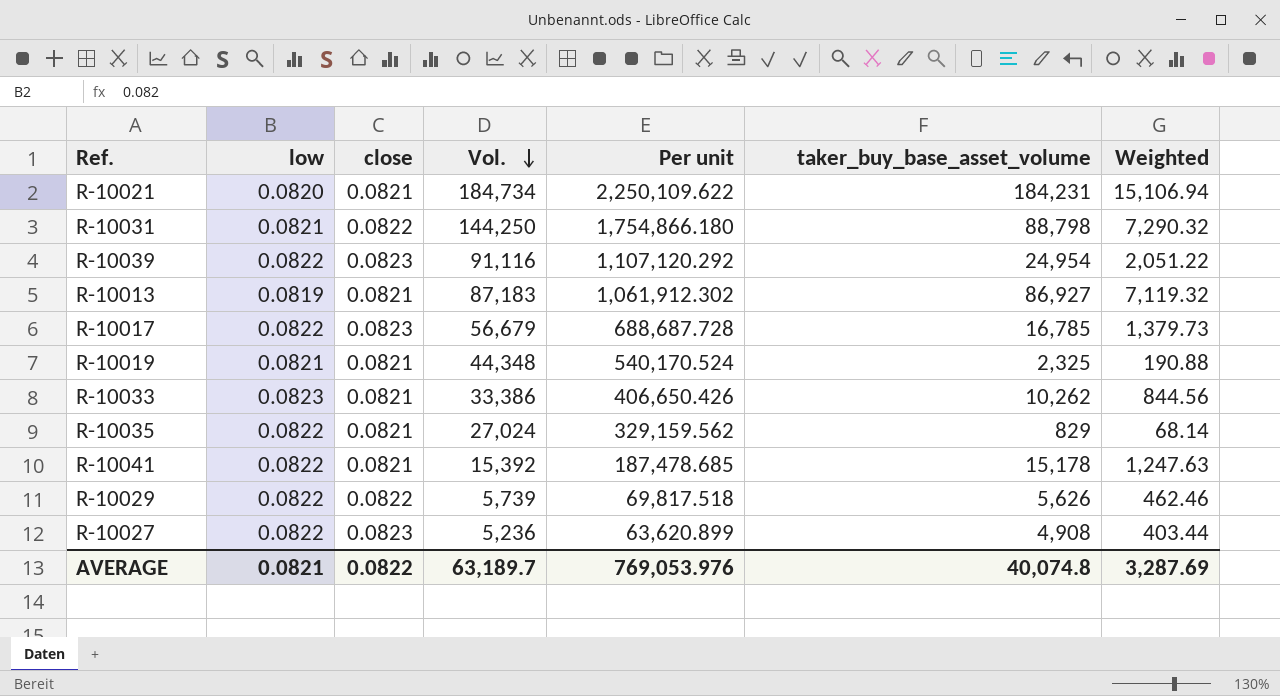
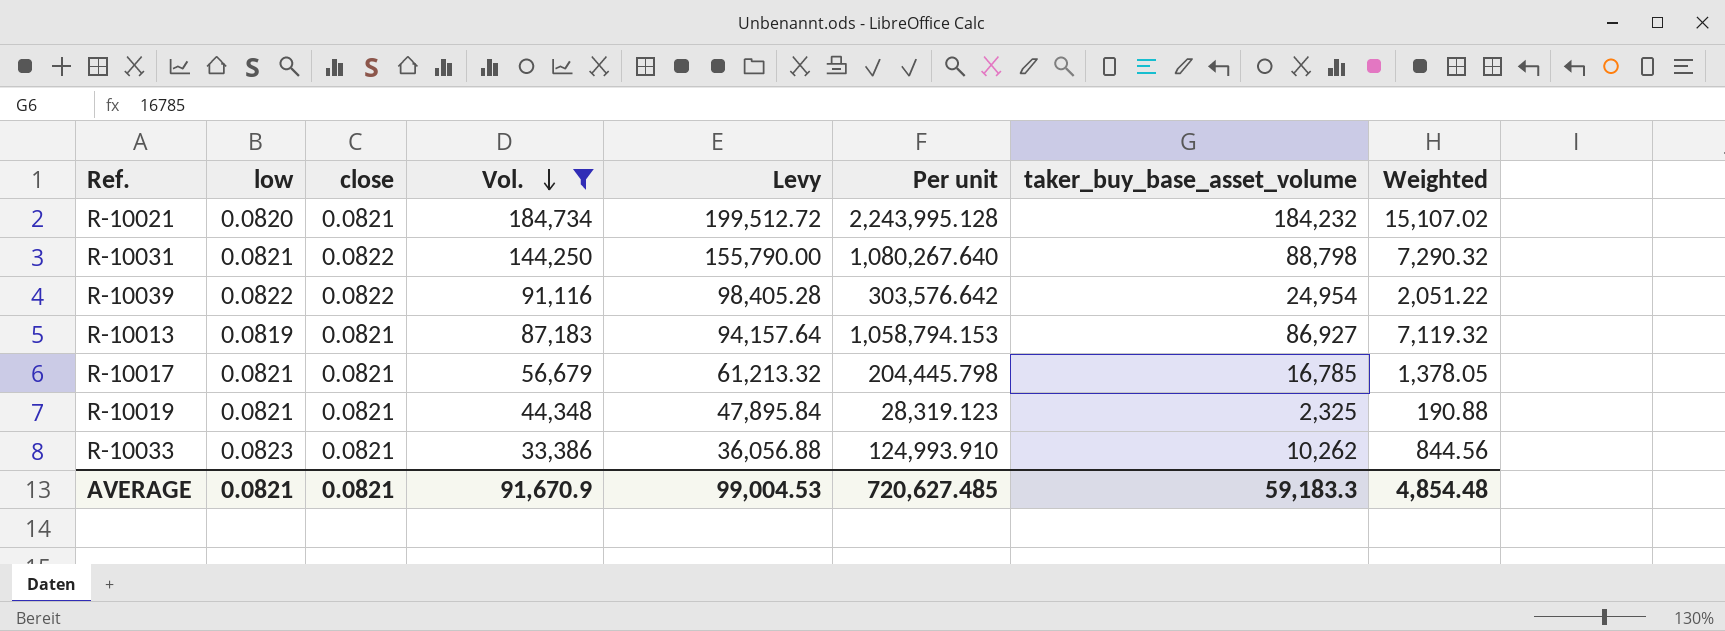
filter: none -> Vol. >= 33,386
column Levy | formula: none -> [Vol.] * 1.08
column Per unit | formula: [Vol.] / [close] -> [taker_buy_base_asset_volume] / [close]
R-10021 | taker_buy_base_asset_volume: 184,231 -> 184,232
R-10021 | Weighted: 15,106.94 -> 15,107.02
R-10039 | close: 0.0823 -> 0.0822
R-10017 | low: 0.0822 -> 0.0821
R-10017 | close: 0.0823 -> 0.0821
R-10017 | Weighted: 1,379.73 -> 1,378.05
AVERAGE | close: 0.0822 -> 0.0821
AVERAGE | Vol.: 63,189.7 -> 91,670.9
AVERAGE | Per unit: 769,053.976 -> 720,627.485
AVERAGE | taker_buy_base_asset_volume: 40,074.8 -> 59,183.3
AVERAGE | Weighted: 3,287.69 -> 4,854.48

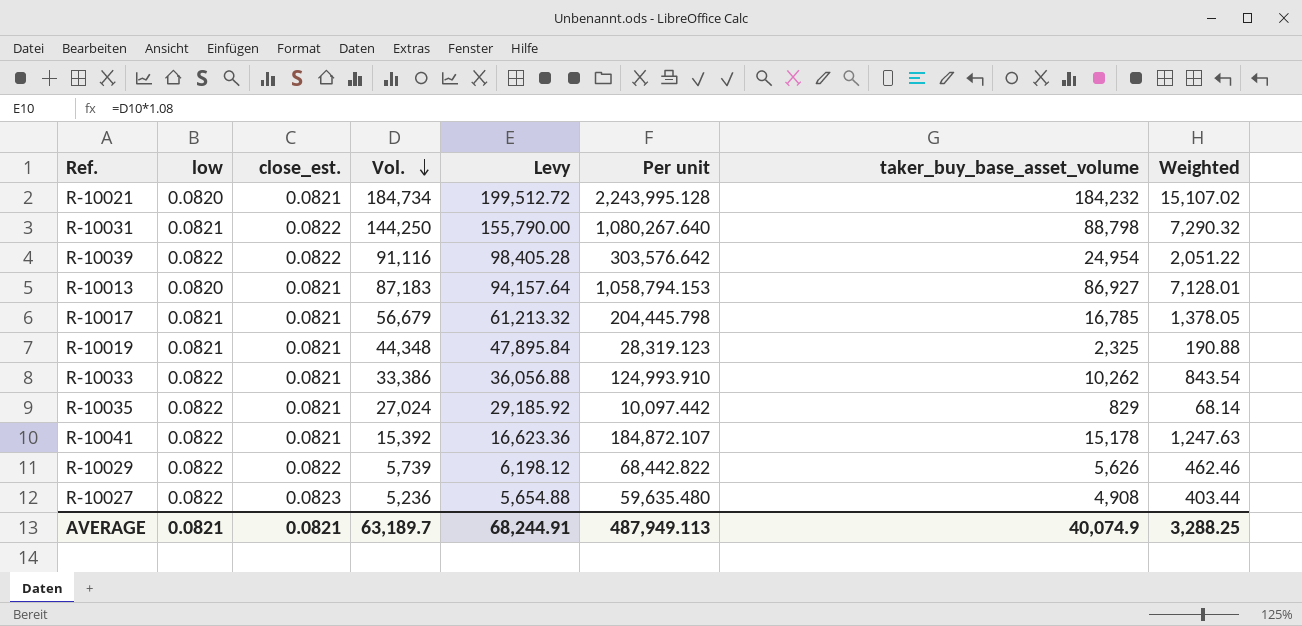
filter: Vol. >= 33,386 -> none
column name: close -> close_est.
R-10013 | low: 0.0819 -> 0.0820
R-10013 | Weighted: 7,119.32 -> 7,128.01
R-10033 | low: 0.0823 -> 0.0822
R-10033 | Weighted: 844.56 -> 843.54
AVERAGE | Vol.: 91,670.9 -> 63,189.7
AVERAGE | Levy: 99,004.53 -> 68,244.91
AVERAGE | Per unit: 720,627.485 -> 487,949.113
AVERAGE | taker_buy_base_asset_volume: 59,183.3 -> 40,074.9
AVERAGE | Weighted: 4,854.48 -> 3,288.25

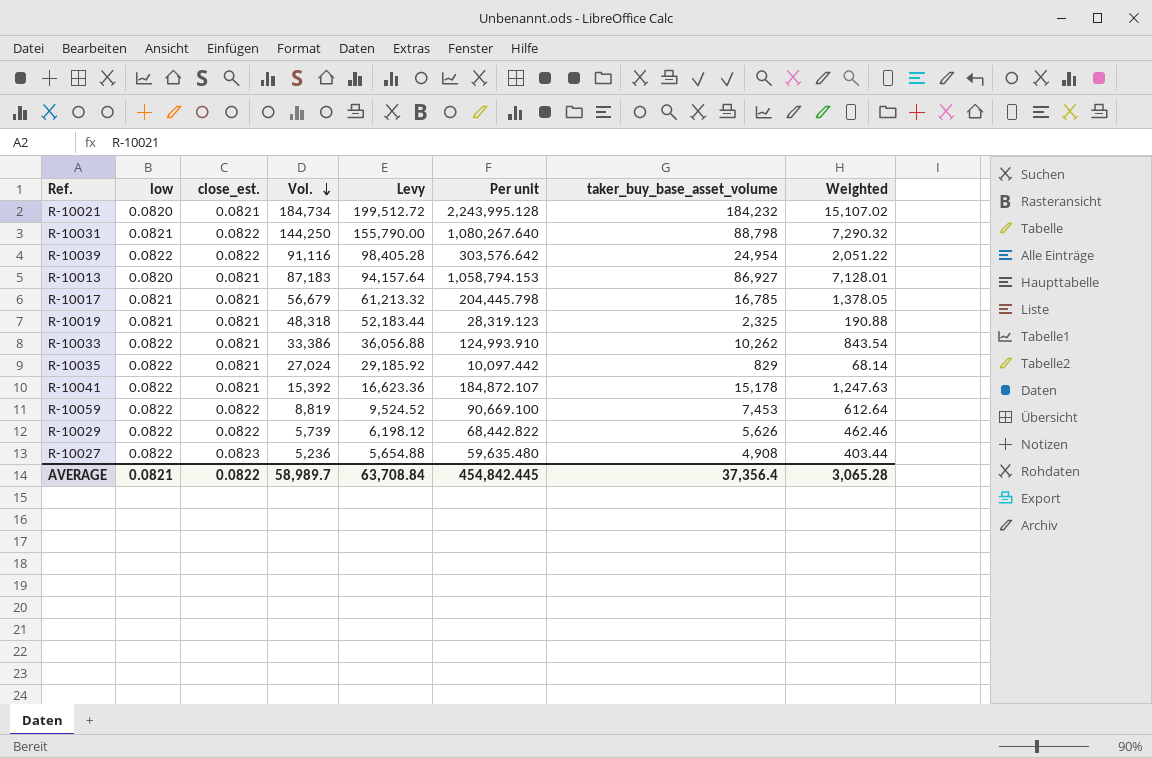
R-10019 | Vol.: 44,348 -> 48,318
R-10019 | Levy: 47,895.84 -> 52,183.44
row R-10059: none -> 0.0822 | 0.0822 | 8,819 | 9,524.52 | 90,669.100 | 7,453 | 612.64
AVERAGE | close_est.: 0.0821 -> 0.0822
AVERAGE | Vol.: 63,189.7 -> 58,989.7
AVERAGE | Levy: 68,244.91 -> 63,708.84
AVERAGE | Per unit: 487,949.113 -> 454,842.445
AVERAGE | taker_buy_base_asset_volume: 40,074.9 -> 37,356.4
AVERAGE | Weighted: 3,288.25 -> 3,065.28

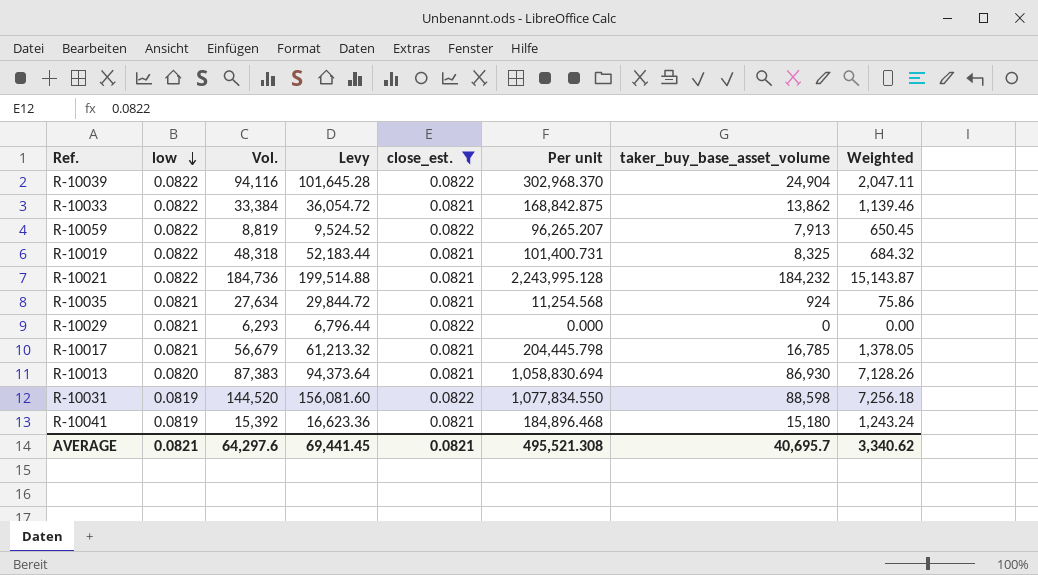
filter: none -> close_est. != 0.0823
row order: Vol. descending -> low descending
column close_est. | position: 3 -> 5
R-10039 | Vol.: 91,116 -> 94,116
R-10039 | Levy: 98,405.28 -> 101,645.28
R-10039 | Per unit: 303,576.642 -> 302,968.370
R-10039 | taker_buy_base_asset_volume: 24,954 -> 24,904
R-10039 | Weighted: 2,051.22 -> 2,047.11
R-10033 | Vol.: 33,386 -> 33,384
R-10033 | Levy: 36,056.88 -> 36,054.72
R-10033 | Per unit: 124,993.910 -> 168,842.875
R-10033 | taker_buy_base_asset_volume: 10,262 -> 13,862
R-10033 | Weighted: 843.54 -> 1,139.46
R-10059 | Per unit: 90,669.100 -> 96,265.207
R-10059 | taker_buy_base_asset_volume: 7,453 -> 7,913
R-10059 | Weighted: 612.64 -> 650.45
R-10019 | low: 0.0821 -> 0.0822
R-10019 | Per unit: 28,319.123 -> 101,400.731
R-10019 | taker_buy_base_asset_volume: 2,325 -> 8,325
R-10019 | Weighted: 190.88 -> 684.32
R-10021 | low: 0.0820 -> 0.0822
R-10021 | Vol.: 184,734 -> 184,736
R-10021 | Levy: 199,512.72 -> 199,514.88
R-10021 | Weighted: 15,107.02 -> 15,143.87
R-10035 | low: 0.0822 -> 0.0821
R-10035 | Vol.: 27,024 -> 27,634
R-10035 | Levy: 29,185.92 -> 29,844.72
R-10035 | Per unit: 10,097.442 -> 11,254.568
R-10035 | taker_buy_base_asset_volume: 829 -> 924
R-10035 | Weighted: 68.14 -> 75.86
R-10029 | low: 0.0822 -> 0.0821
R-10029 | Vol.: 5,739 -> 6,293
R-10029 | Levy: 6,198.12 -> 6,796.44
R-10029 | Per unit: 68,442.822 -> 0.000
R-10029 | taker_buy_base_asset_volume: 5,626 -> 0
R-10029 | Weighted: 462.46 -> 0.00
R-10013 | Vol.: 87,183 -> 87,383
R-10013 | Levy: 94,157.64 -> 94,373.64
R-10013 | Per unit: 1,058,794.153 -> 1,058,830.694
R-10013 | taker_buy_base_asset_volume: 86,927 -> 86,930
R-10013 | Weighted: 7,128.01 -> 7,128.26
R-10031 | low: 0.0821 -> 0.0819
R-10031 | Vol.: 144,250 -> 144,520
R-10031 | Levy: 155,790.00 -> 156,081.60
R-10031 | Per unit: 1,080,267.640 -> 1,077,834.550
R-10031 | taker_buy_base_asset_volume: 88,798 -> 88,598
R-10031 | Weighted: 7,290.32 -> 7,256.18
R-10041 | low: 0.0822 -> 0.0819
R-10041 | Per unit: 184,872.107 -> 184,896.468
R-10041 | taker_buy_base_asset_volume: 15,178 -> 15,180
R-10041 | Weighted: 1,247.63 -> 1,243.24
AVERAGE | Vol.: 58,989.7 -> 64,297.6
AVERAGE | Levy: 63,708.84 -> 69,441.45
AVERAGE | close_est.: 0.0822 -> 0.0821
AVERAGE | Per unit: 454,842.445 -> 495,521.308
AVERAGE | taker_buy_base_asset_volume: 37,356.4 -> 40,695.7
AVERAGE | Weighted: 3,065.28 -> 3,340.62

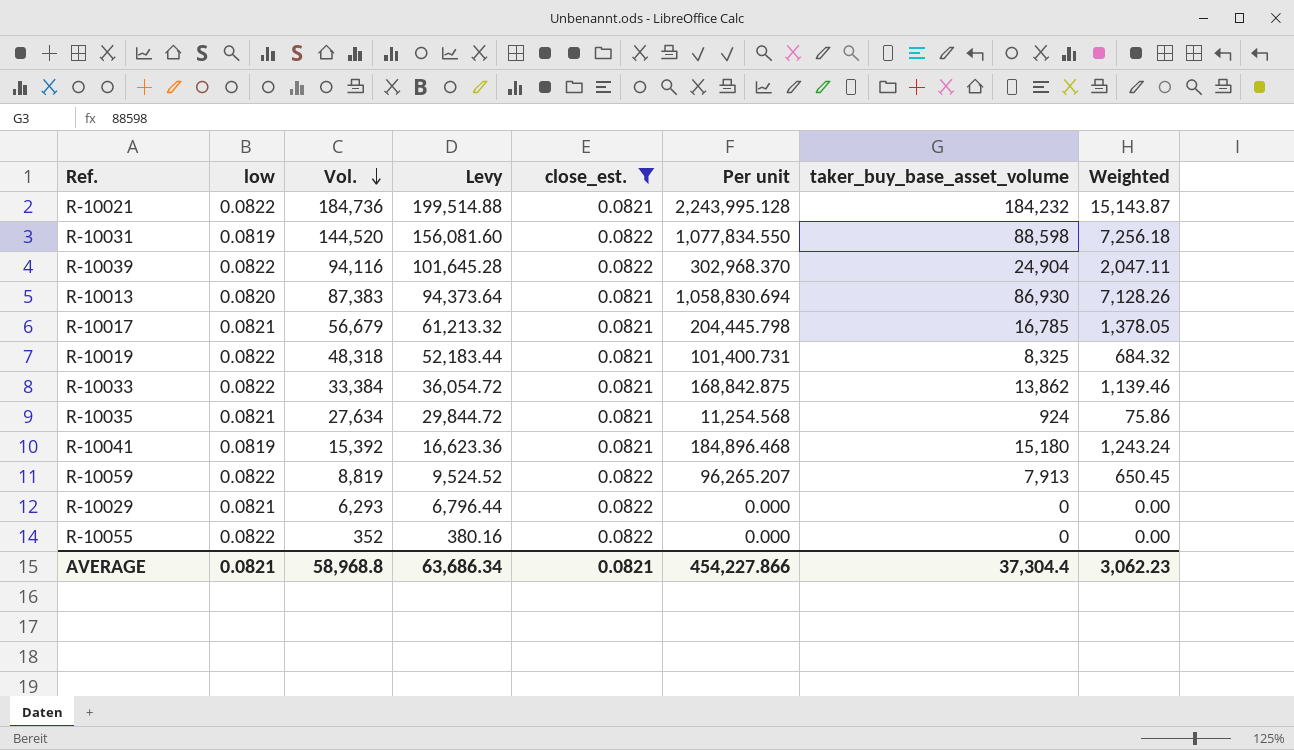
row order: low descending -> Vol. descending
row R-10055: none -> 0.0822 | 352 | 380.16 | 0.0822 | 0.000 | 0 | 0.00
AVERAGE | Vol.: 64,297.6 -> 58,968.8
AVERAGE | Levy: 69,441.45 -> 63,686.34
AVERAGE | Per unit: 495,521.308 -> 454,227.866
AVERAGE | taker_buy_base_asset_volume: 40,695.7 -> 37,304.4
AVERAGE | Weighted: 3,340.62 -> 3,062.23

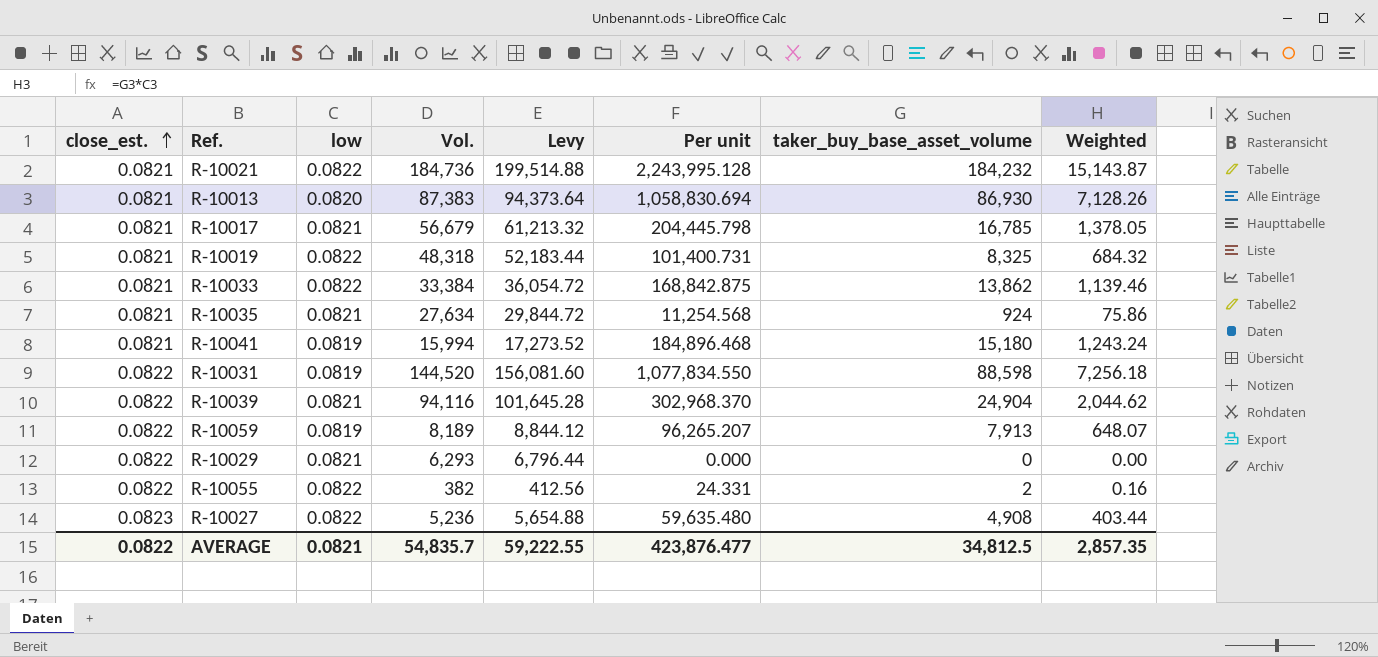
filter: close_est. != 0.0823 -> none
row order: Vol. descending -> close_est. ascending
column close_est. | position: 5 -> 1
R-10041 | Vol.: 15,392 -> 15,994
R-10041 | Levy: 16,623.36 -> 17,273.52
R-10039 | low: 0.0822 -> 0.0821
R-10039 | Weighted: 2,047.11 -> 2,044.62
R-10059 | low: 0.0822 -> 0.0819
R-10059 | Vol.: 8,819 -> 8,189
R-10059 | Levy: 9,524.52 -> 8,844.12
R-10059 | Weighted: 650.45 -> 648.07
R-10055 | Vol.: 352 -> 382
R-10055 | Levy: 380.16 -> 412.56
R-10055 | Per unit: 0.000 -> 24.331
R-10055 | taker_buy_base_asset_volume: 0 -> 2
R-10055 | Weighted: 0.00 -> 0.16
AVERAGE | close_est.: 0.0821 -> 0.0822
AVERAGE | Vol.: 58,968.8 -> 54,835.7
AVERAGE | Levy: 63,686.34 -> 59,222.55
AVERAGE | Per unit: 454,227.866 -> 423,876.477
AVERAGE | taker_buy_base_asset_volume: 37,304.4 -> 34,812.5
AVERAGE | Weighted: 3,062.23 -> 2,857.35

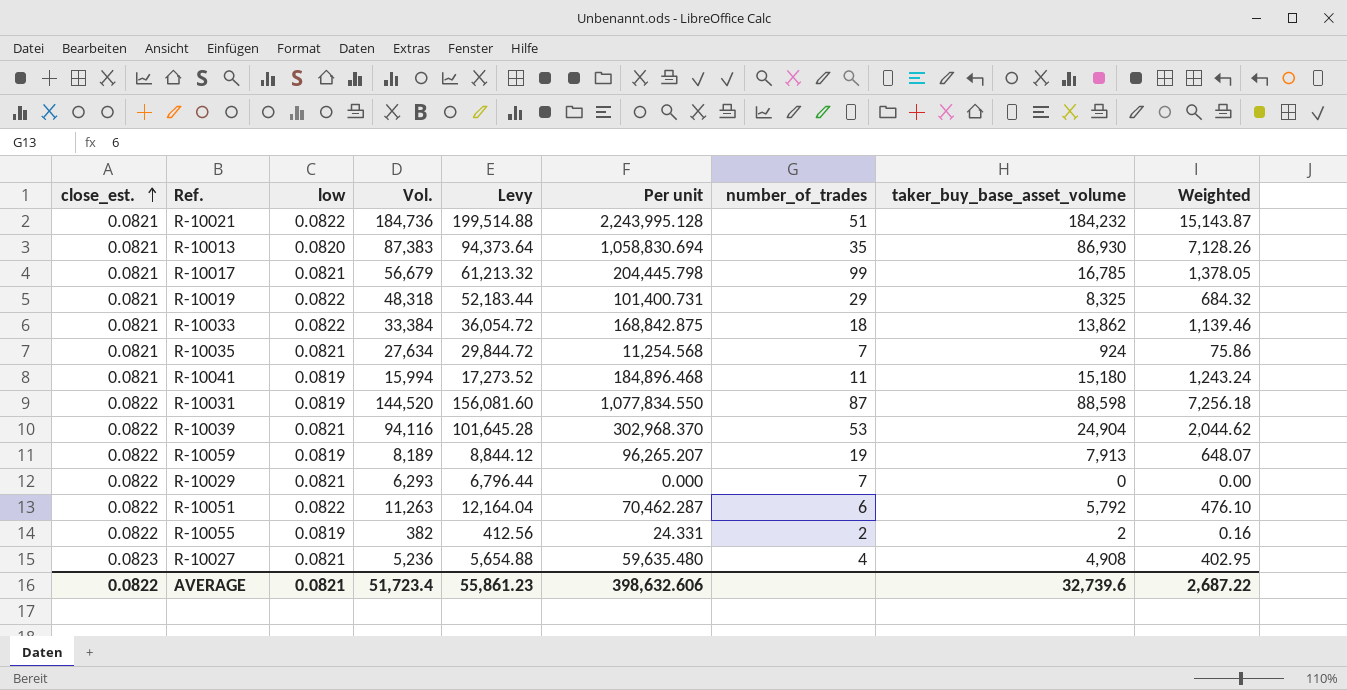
column number_of_trades | position: none -> 7
row R-10051: none -> 0.0822 | 0.0822 | 11,263 | 12,164.04 | 70,462.287 | 6 | 5,792 | 476.10
R-10055 | low: 0.0822 -> 0.0819
R-10027 | low: 0.0822 -> 0.0821
R-10027 | Weighted: 403.44 -> 402.95
AVERAGE | Vol.: 54,835.7 -> 51,723.4
AVERAGE | Levy: 59,222.55 -> 55,861.23
AVERAGE | Per unit: 423,876.477 -> 398,632.606
AVERAGE | taker_buy_base_asset_volume: 34,812.5 -> 32,739.6
AVERAGE | Weighted: 2,857.35 -> 2,687.22

